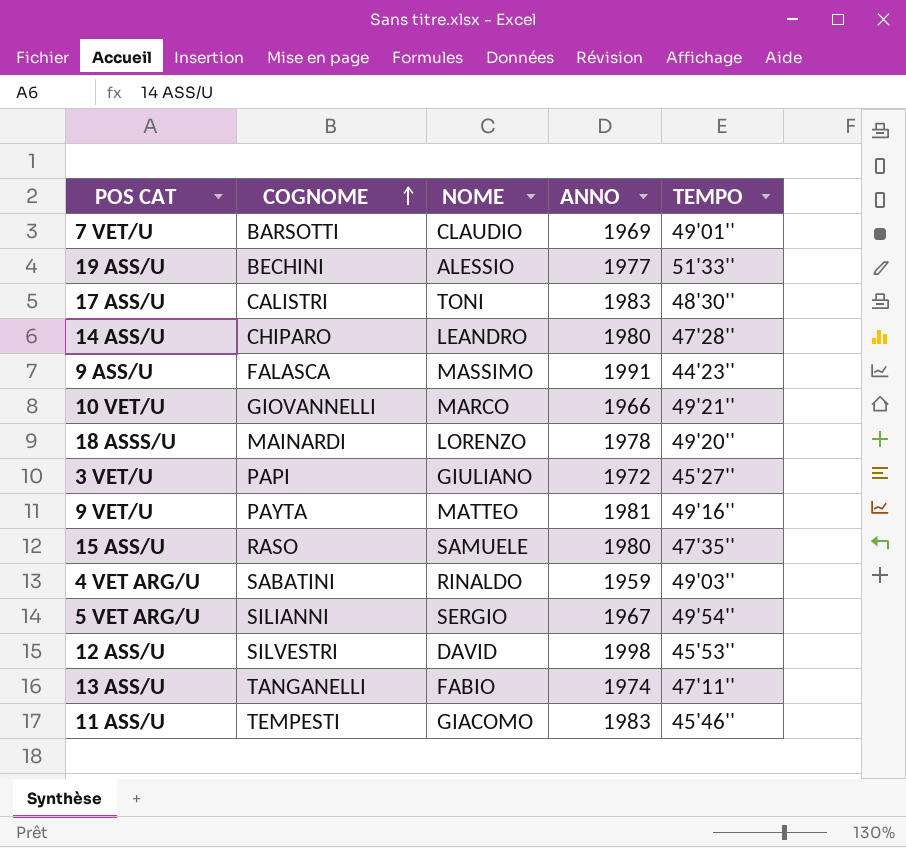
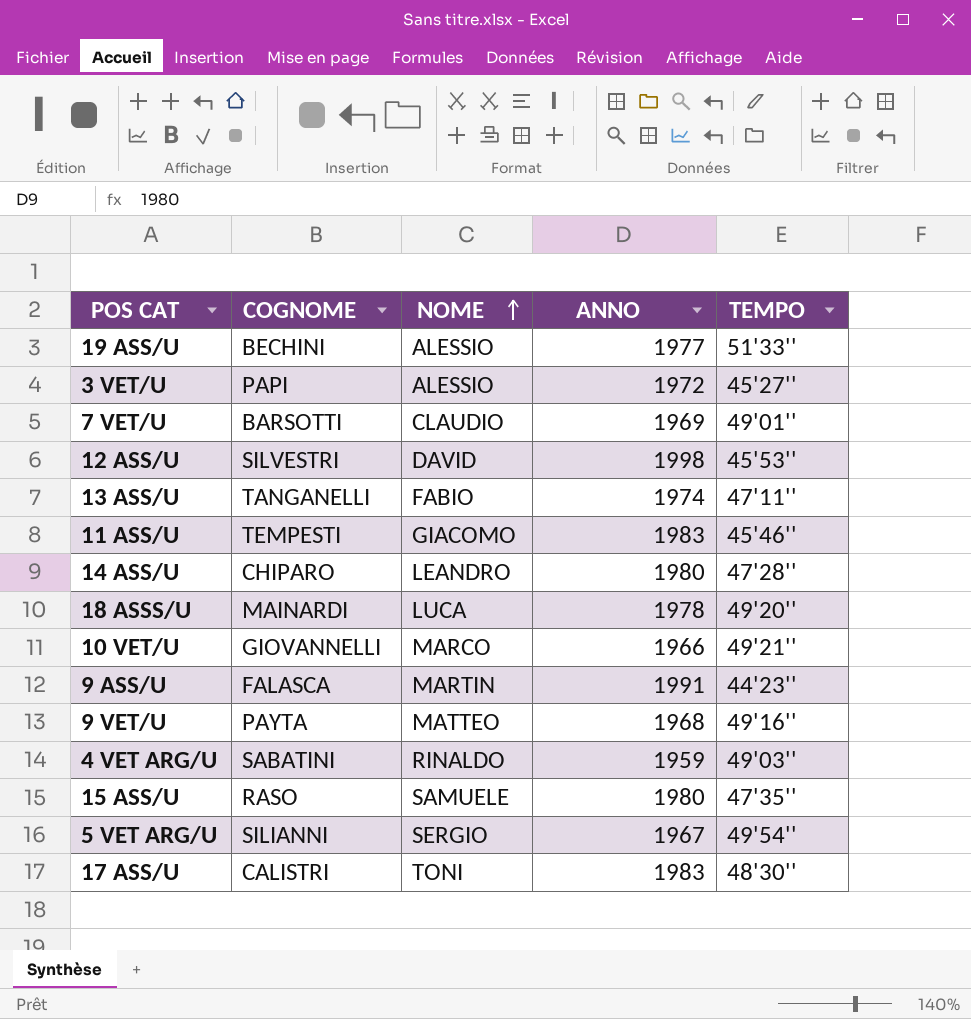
row order: COGNOME ascending -> NOME ascending
3 VET/U | NOME: GIULIANO -> ALESSIO
18 ASSS/U | NOME: LORENZO -> LUCA
9 ASS/U | NOME: MASSIMO -> MARTIN
9 VET/U | ANNO: 1981 -> 1968

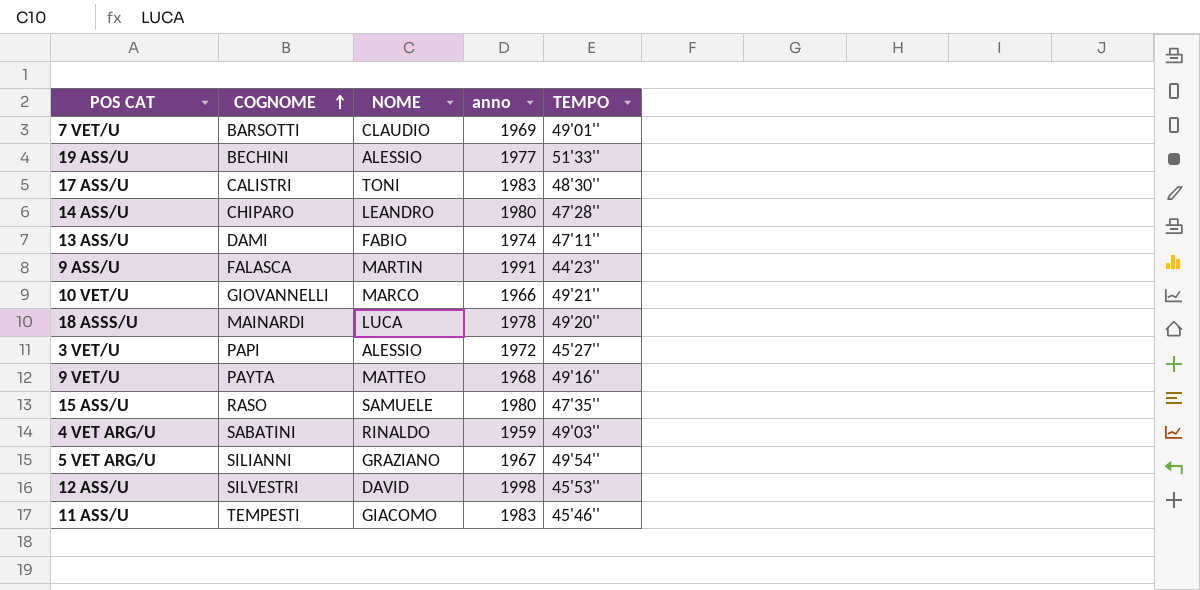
row order: NOME ascending -> COGNOME ascending
column name: ANNO -> anno
13 ASS/U | COGNOME: TANGANELLI -> DAMI
5 VET ARG/U | NOME: SERGIO -> GRAZIANO

